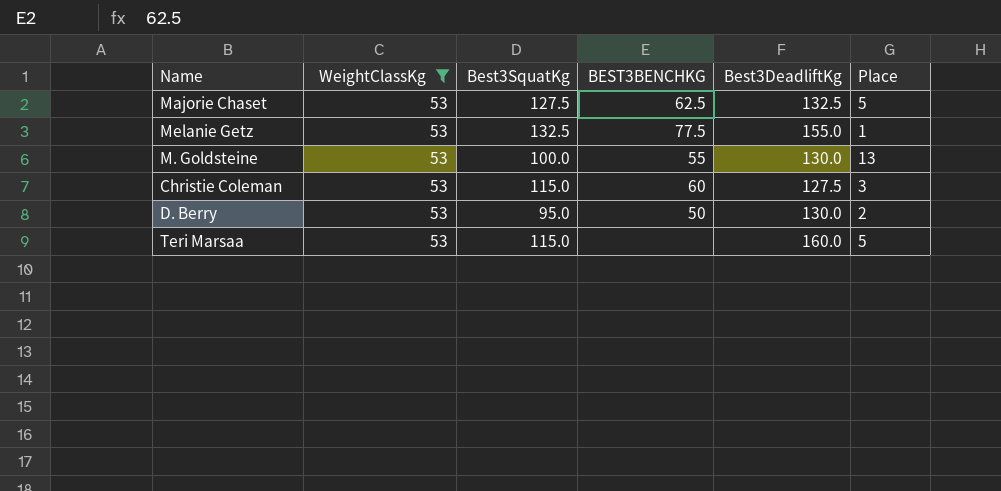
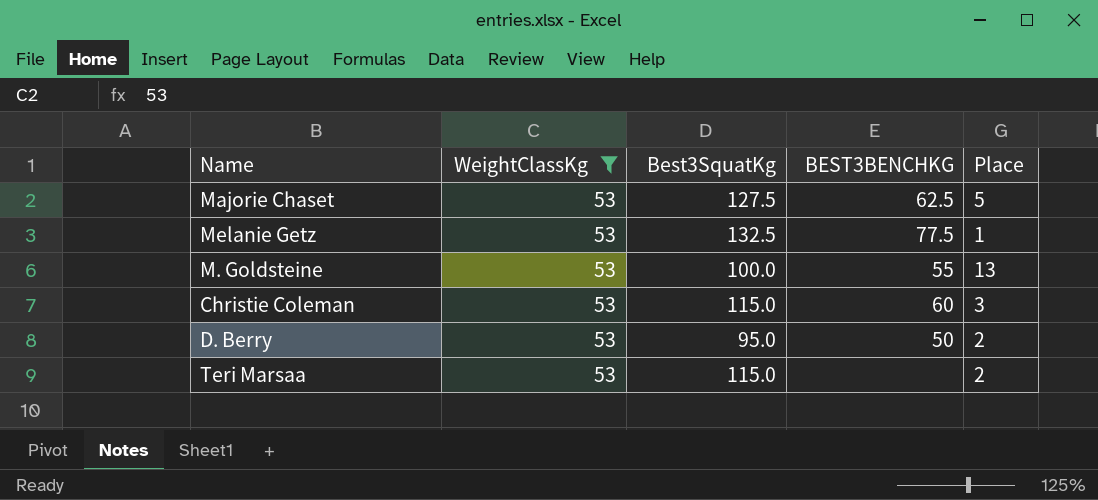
column Best3DeadliftKg | position: 5 -> none
Teri Marsaa | Place: 5 -> 2

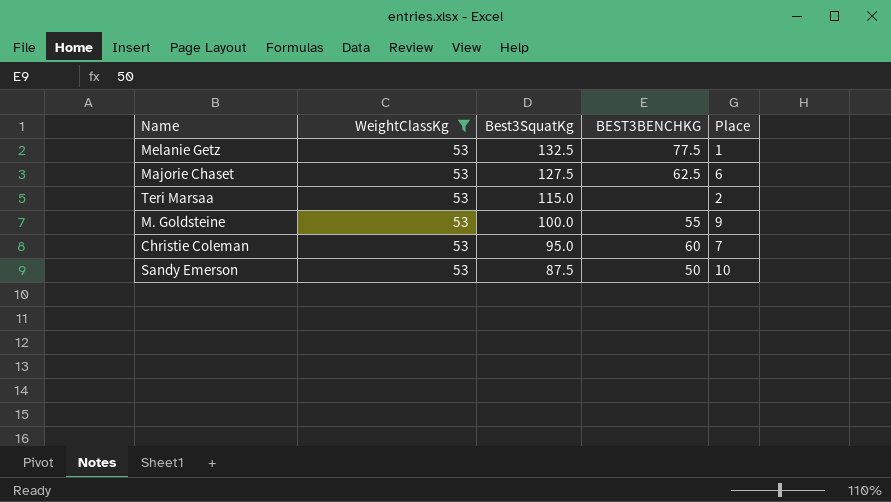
row order: none -> Best3SquatKg descending
row D. Berry: 53 | 95.0 | 50 | 2 -> none
Majorie Chaset | Place: 5 -> 6
M. Goldsteine | Place: 13 -> 9
Christie Coleman | Best3SquatKg: 115.0 -> 95.0
Christie Coleman | Place: 3 -> 7
row Sandy Emerson: none -> 53 | 87.5 | 50 | 10

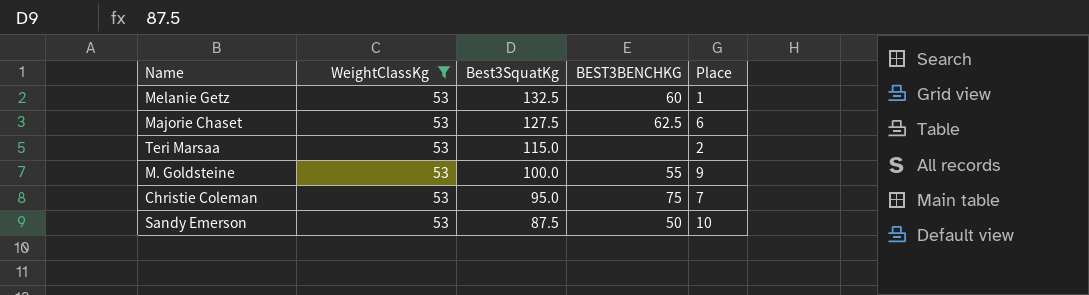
Melanie Getz | BEST3BENCHKG: 77.5 -> 60
Christie Coleman | BEST3BENCHKG: 60 -> 75

